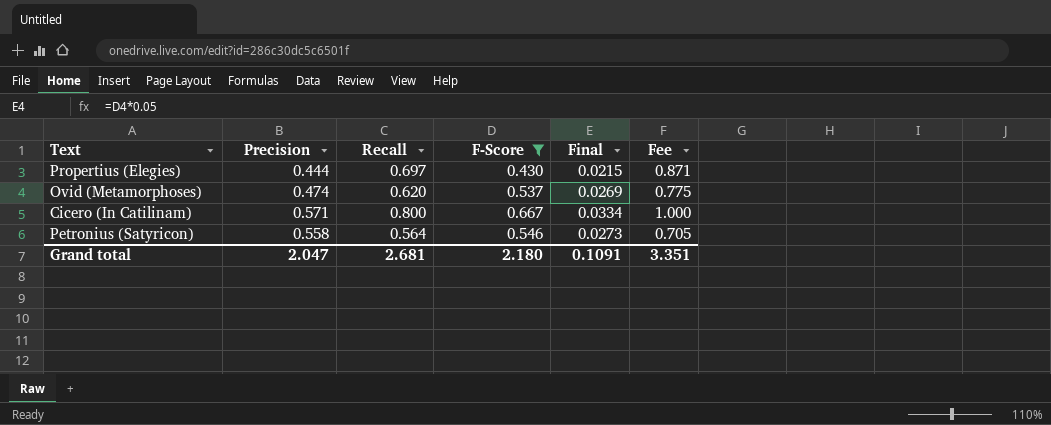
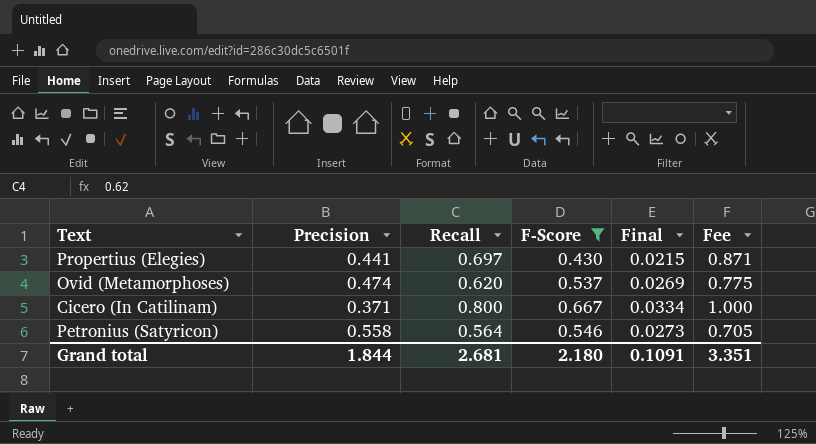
Propertius (Elegies) | Precision: 0.444 -> 0.441
Cicero (In Catilinam) | Precision: 0.571 -> 0.371
Grand total | Precision: 2.047 -> 1.844

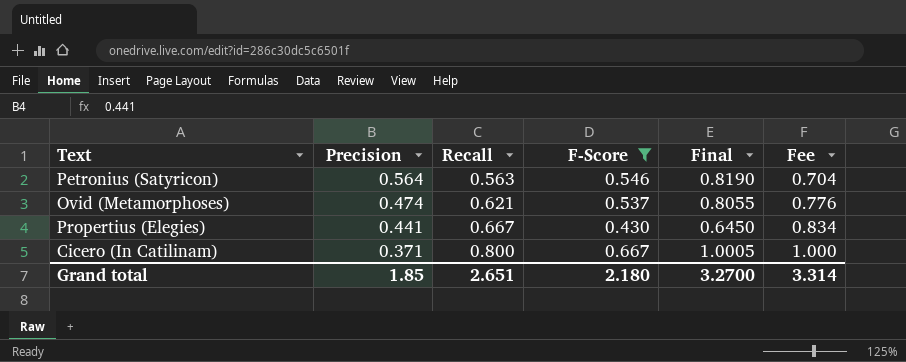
row order: none -> Precision descending
column Final | formula: [F-Score] * 0.05 -> [F-Score] * 1.5
Petronius (Satyricon) | Precision: 0.558 -> 0.564
Petronius (Satyricon) | Recall: 0.564 -> 0.563
Petronius (Satyricon) | Fee: 0.705 -> 0.704
Ovid (Metamorphoses) | Recall: 0.620 -> 0.621
Ovid (Metamorphoses) | Fee: 0.775 -> 0.776
Propertius (Elegies) | Recall: 0.697 -> 0.667
Propertius (Elegies) | Fee: 0.871 -> 0.834
Grand total | Precision: 1.844 -> 1.85
Grand total | Recall: 2.681 -> 2.651
Grand total | Final: 0.1091 -> 3.2700
Grand total | Fee: 3.351 -> 3.314

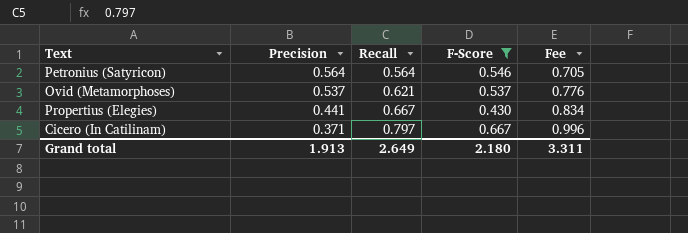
column Final | formula: [F-Score] * 1.5 -> none
Petronius (Satyricon) | Recall: 0.563 -> 0.564
Petronius (Satyricon) | Fee: 0.704 -> 0.705
Ovid (Metamorphoses) | Precision: 0.474 -> 0.537
Cicero (In Catilinam) | Recall: 0.800 -> 0.797
Cicero (In Catilinam) | Fee: 1.000 -> 0.996
Grand total | Precision: 1.85 -> 1.913
Grand total | Recall: 2.651 -> 2.649
Grand total | Fee: 3.314 -> 3.311

